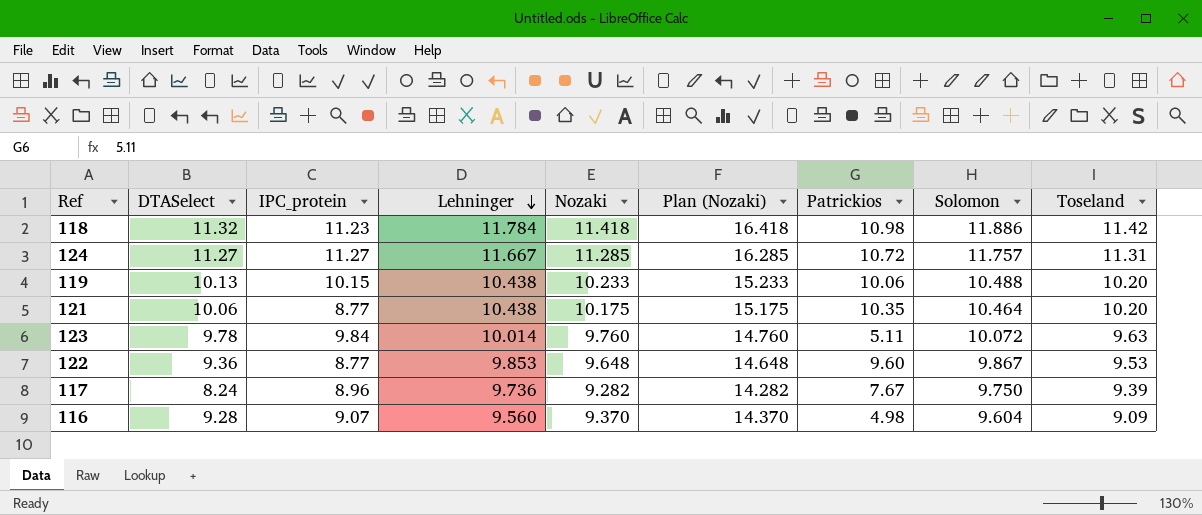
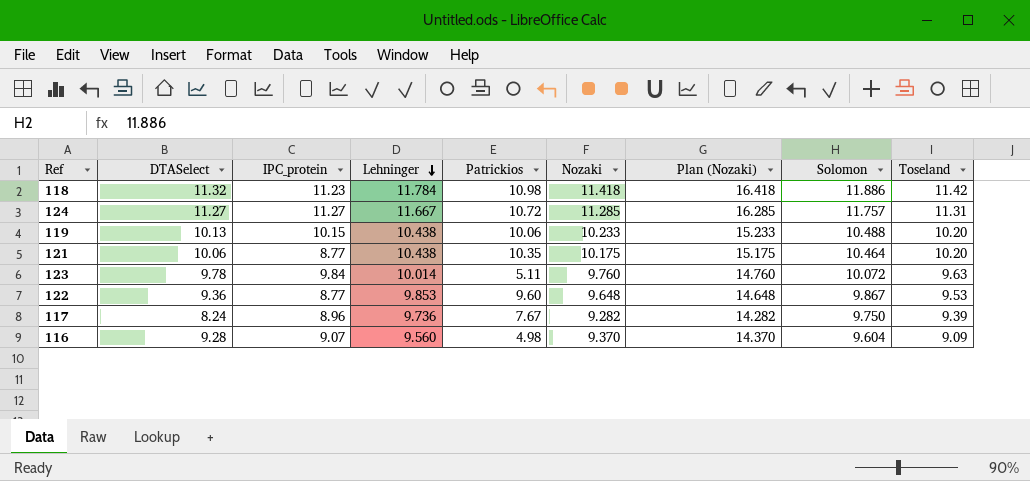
column Patrickios | position: 7 -> 5

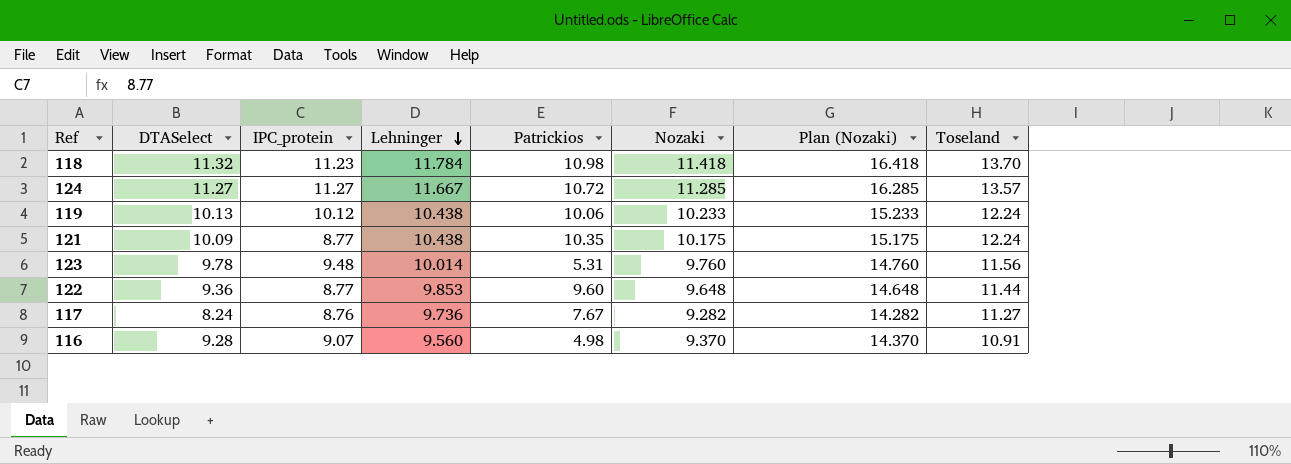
column Solomon | position: 8 -> none
118 | Toseland: 11.42 -> 13.70
124 | Toseland: 11.31 -> 13.57
119 | IPC_protein: 10.15 -> 10.12
119 | Toseland: 10.20 -> 12.24
121 | DTASelect: 10.06 -> 10.09
121 | Toseland: 10.20 -> 12.24
123 | IPC_protein: 9.84 -> 9.48
123 | Patrickios: 5.11 -> 5.31
123 | Toseland: 9.63 -> 11.56
122 | Toseland: 9.53 -> 11.44
117 | IPC_protein: 8.96 -> 8.76
117 | Toseland: 9.39 -> 11.27
116 | Toseland: 9.09 -> 10.91

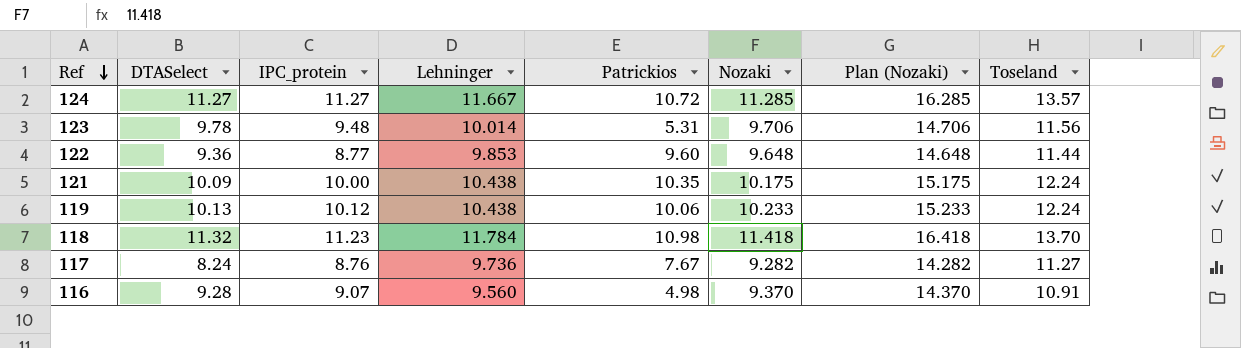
row order: Lehninger descending -> Ref descending
123 | Nozaki: 9.760 -> 9.706
123 | Plan (Nozaki): 14.760 -> 14.706
121 | IPC_protein: 8.77 -> 10.00

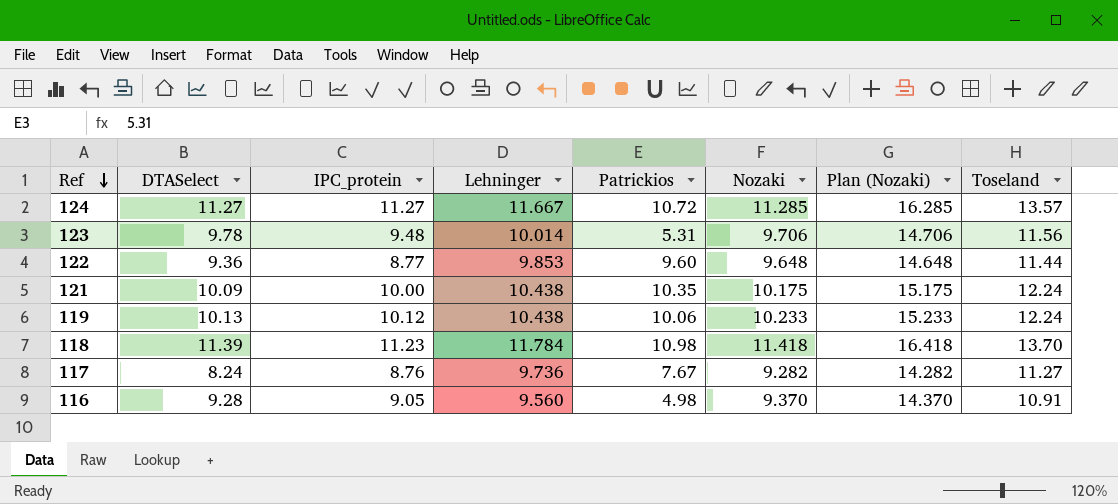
118 | DTASelect: 11.32 -> 11.39
116 | IPC_protein: 9.07 -> 9.05

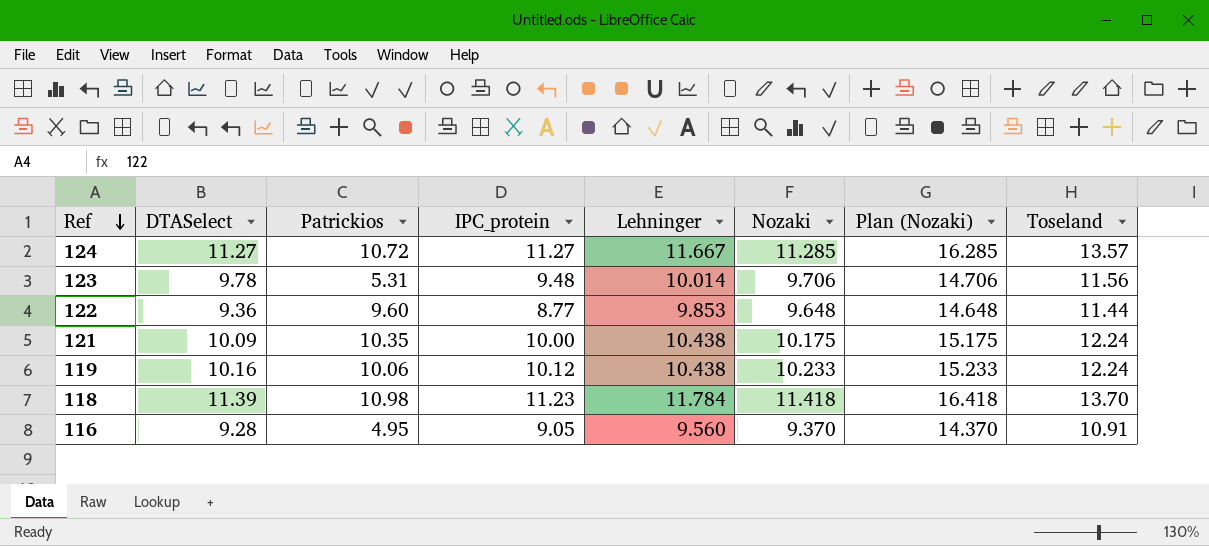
column Patrickios | position: 5 -> 3
row 117: 8.24 | 8.76 | 9.736 | 7.67 | 9.282 | 14.282 | 11.27 -> none
119 | DTASelect: 10.13 -> 10.16
116 | Patrickios: 4.98 -> 4.95

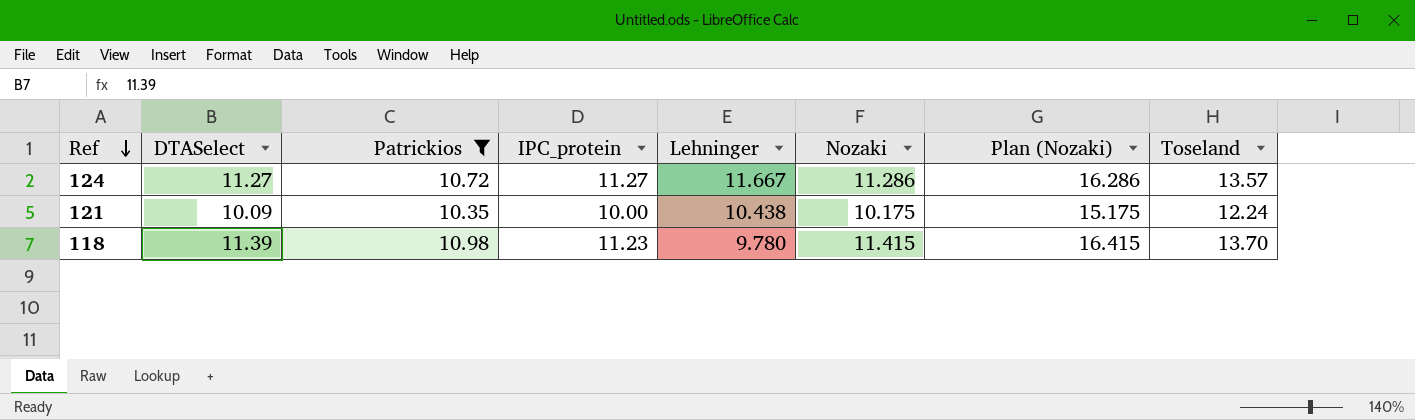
filter: none -> Patrickios >= 10.35
124 | Nozaki: 11.285 -> 11.286
124 | Plan (Nozaki): 16.285 -> 16.286
118 | Lehninger: 11.784 -> 9.780
118 | Nozaki: 11.418 -> 11.415
118 | Plan (Nozaki): 16.418 -> 16.415

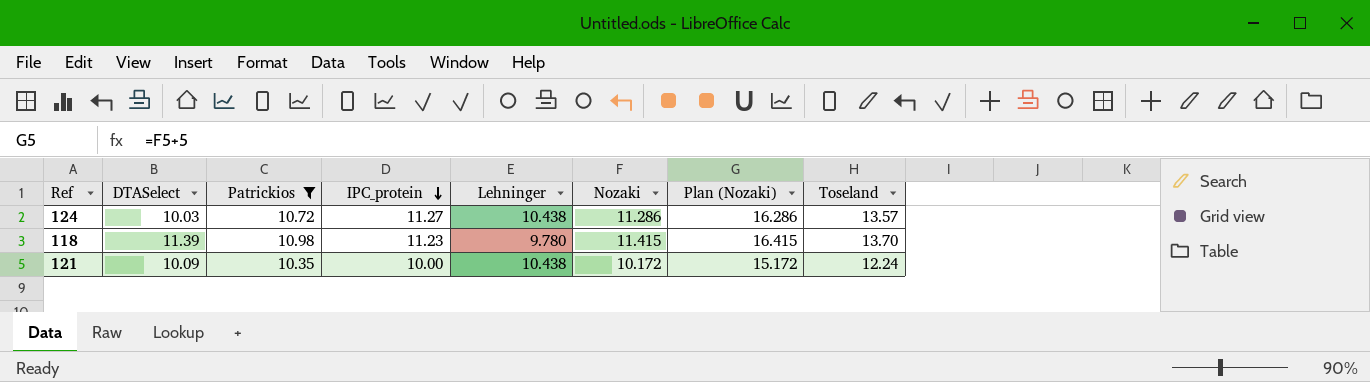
row order: Ref descending -> IPC_protein descending
124 | DTASelect: 11.27 -> 10.03
124 | Lehninger: 11.667 -> 10.438
121 | Nozaki: 10.175 -> 10.172
121 | Plan (Nozaki): 15.175 -> 15.172

